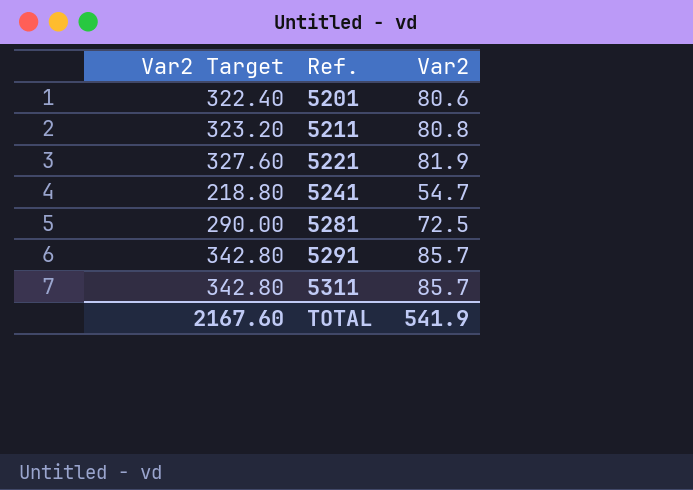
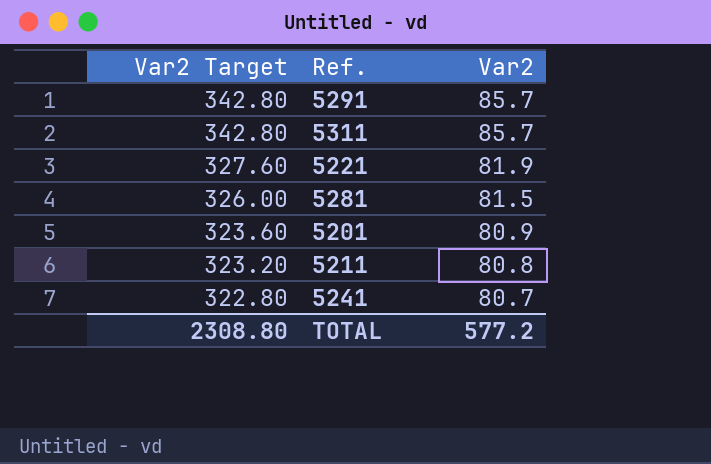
row order: Ref. ascending -> Var2 Target descending
5281 | Var2 Target: 290.00 -> 326.00
5281 | Var2: 72.5 -> 81.5
5201 | Var2 Target: 322.40 -> 323.60
5201 | Var2: 80.6 -> 80.9
5241 | Var2 Target: 218.80 -> 322.80
5241 | Var2: 54.7 -> 80.7
TOTAL | Var2 Target: 2167.60 -> 2308.80
TOTAL | Var2: 541.9 -> 577.2

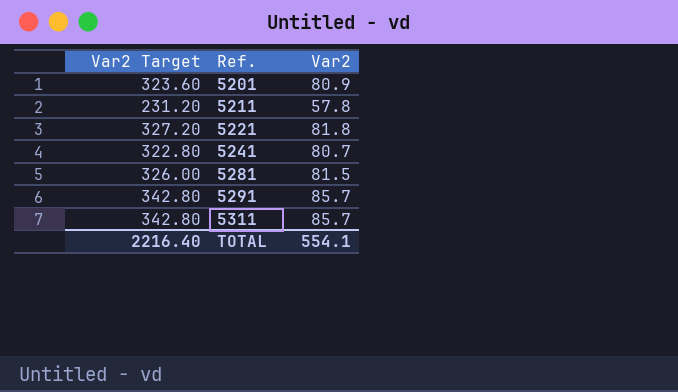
row order: Var2 Target descending -> Ref. ascending
5211 | Var2 Target: 323.20 -> 231.20
5211 | Var2: 80.8 -> 57.8
5221 | Var2 Target: 327.60 -> 327.20
5221 | Var2: 81.9 -> 81.8
TOTAL | Var2 Target: 2308.80 -> 2216.40
TOTAL | Var2: 577.2 -> 554.1

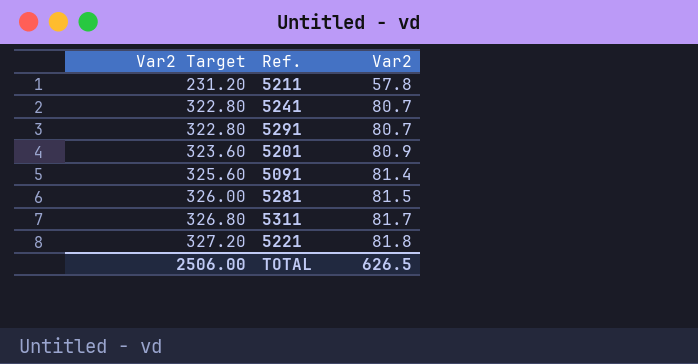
row order: Ref. ascending -> Var2 Target ascending
5291 | Var2 Target: 342.80 -> 322.80
5291 | Var2: 85.7 -> 80.7
row 5091: none -> 325.60 | 81.4
5311 | Var2 Target: 342.80 -> 326.80
5311 | Var2: 85.7 -> 81.7
TOTAL | Var2 Target: 2216.40 -> 2506.00
TOTAL | Var2: 554.1 -> 626.5

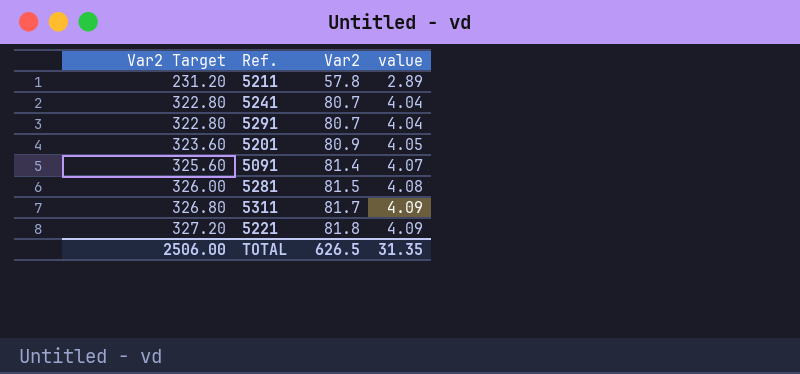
column value | formula: none -> [Var2] * 0.05

